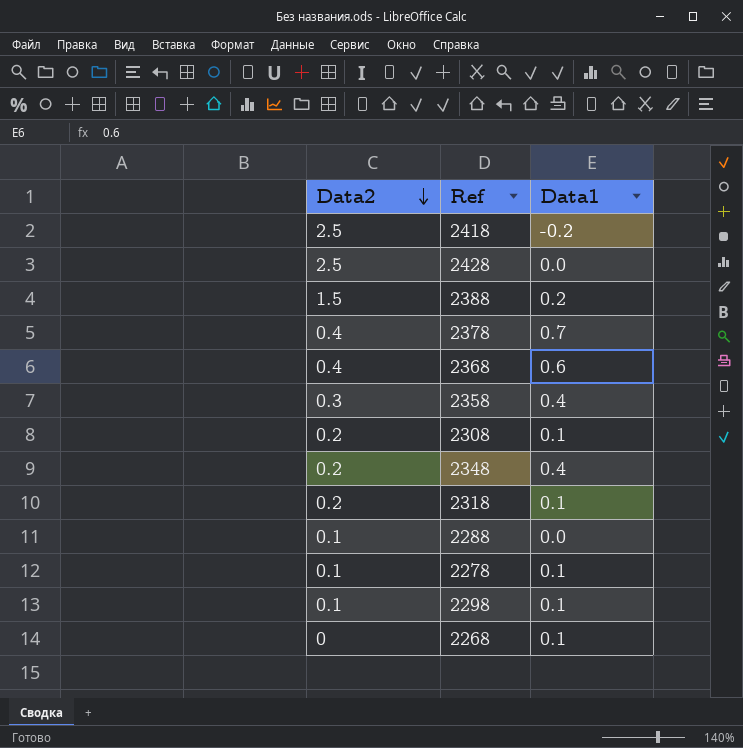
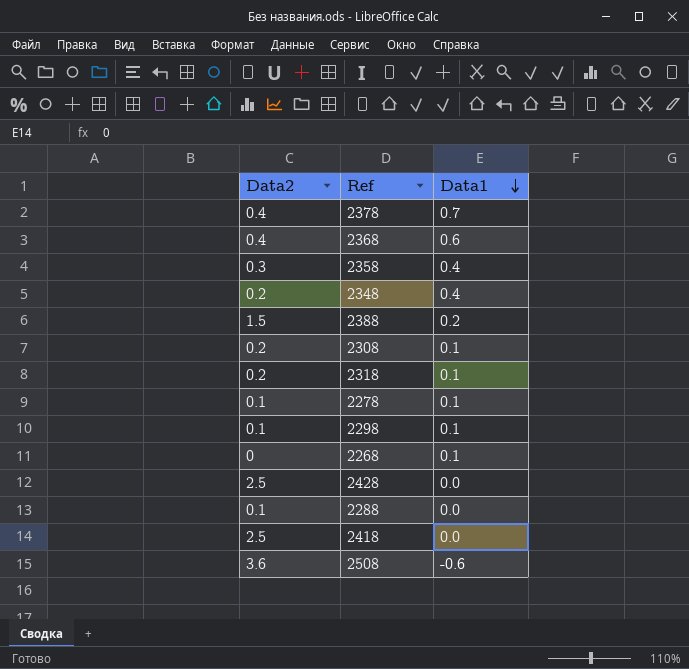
row order: Data2 descending -> Data1 descending
2418 | Data1: -0.2 -> 0.0
row 2508: none -> 3.6 | -0.6

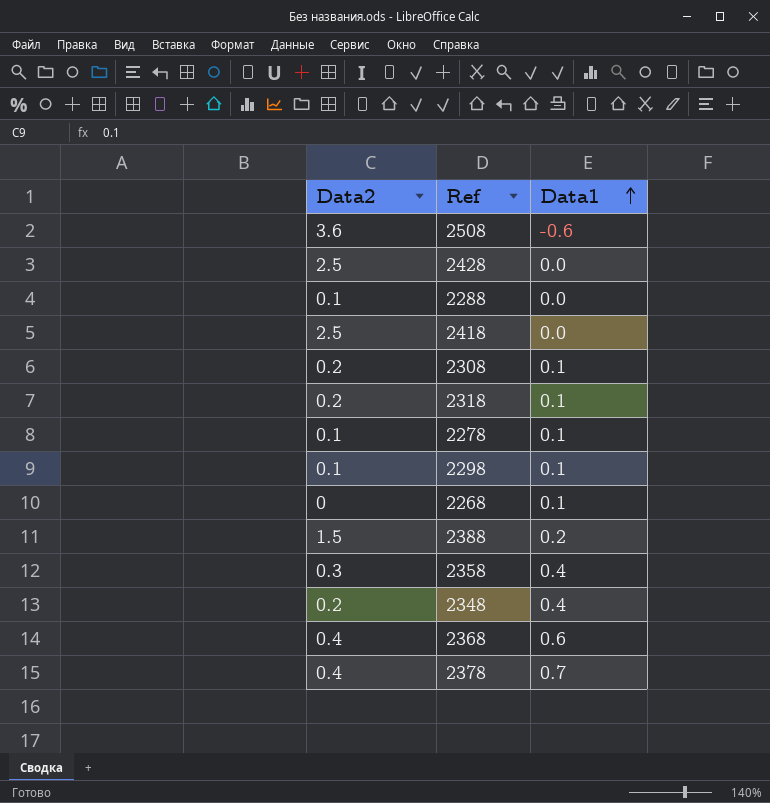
row order: Data1 descending -> Data1 ascending

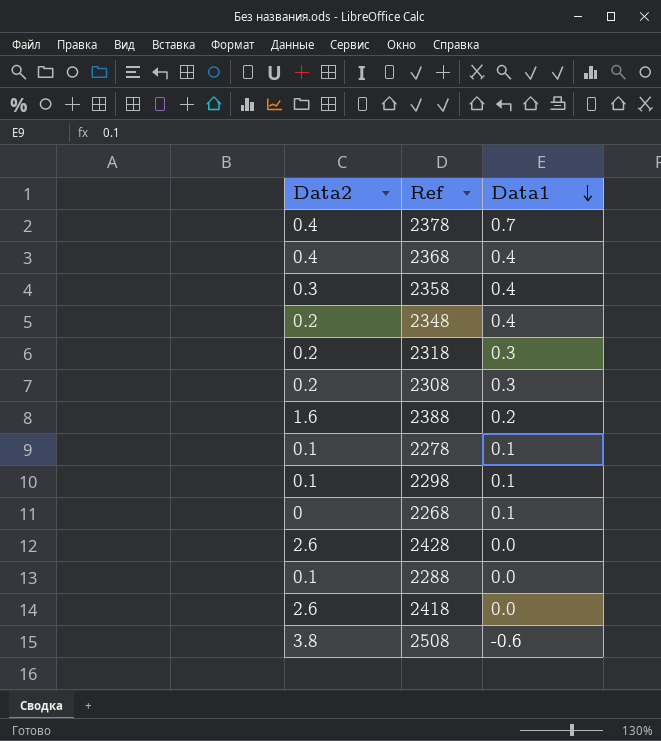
row order: Data1 ascending -> Data1 descending
2368 | Data1: 0.6 -> 0.4
2318 | Data1: 0.1 -> 0.3
2308 | Data1: 0.1 -> 0.3
2388 | Data2: 1.5 -> 1.6
2428 | Data2: 2.5 -> 2.6
2418 | Data2: 2.5 -> 2.6
2508 | Data2: 3.6 -> 3.8

